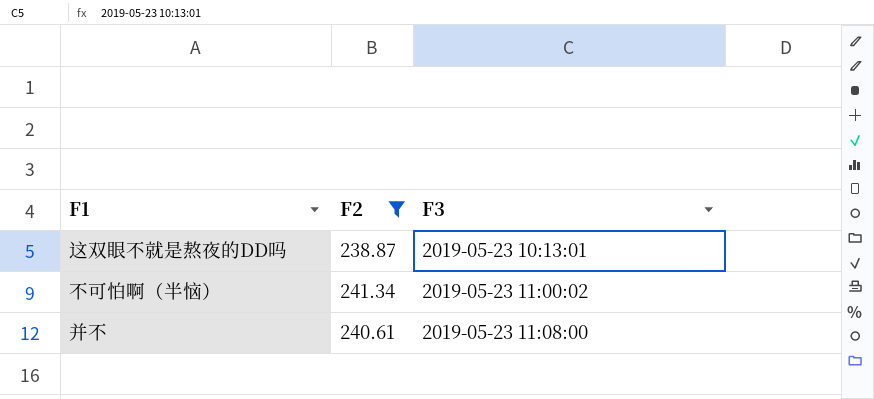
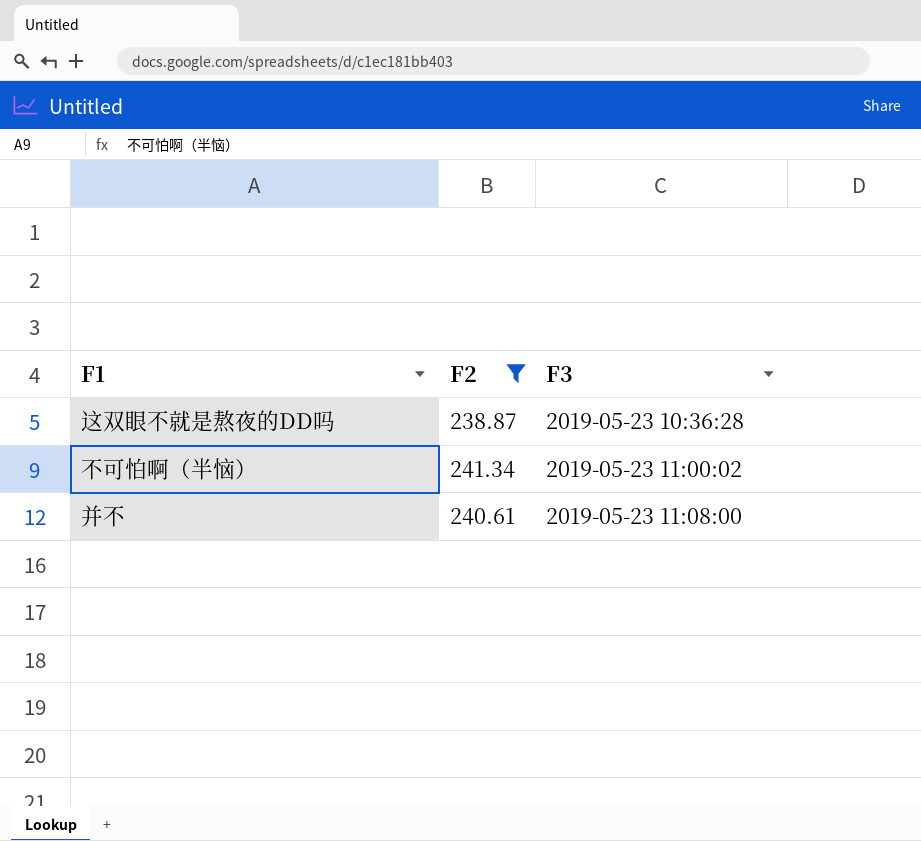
这双眼不就是熬夜的DD吗 | F3: 2019-05-23 10:13:01 -> 2019-05-23 10:36:28

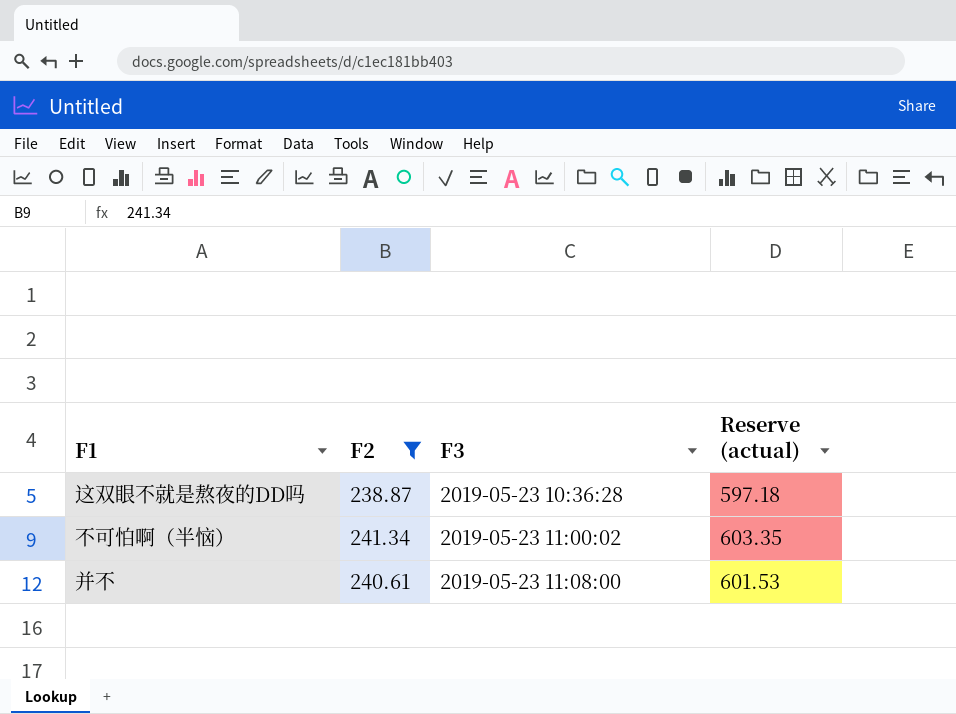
column Reserve (actual) | formula: none -> [F2] * 2.5

